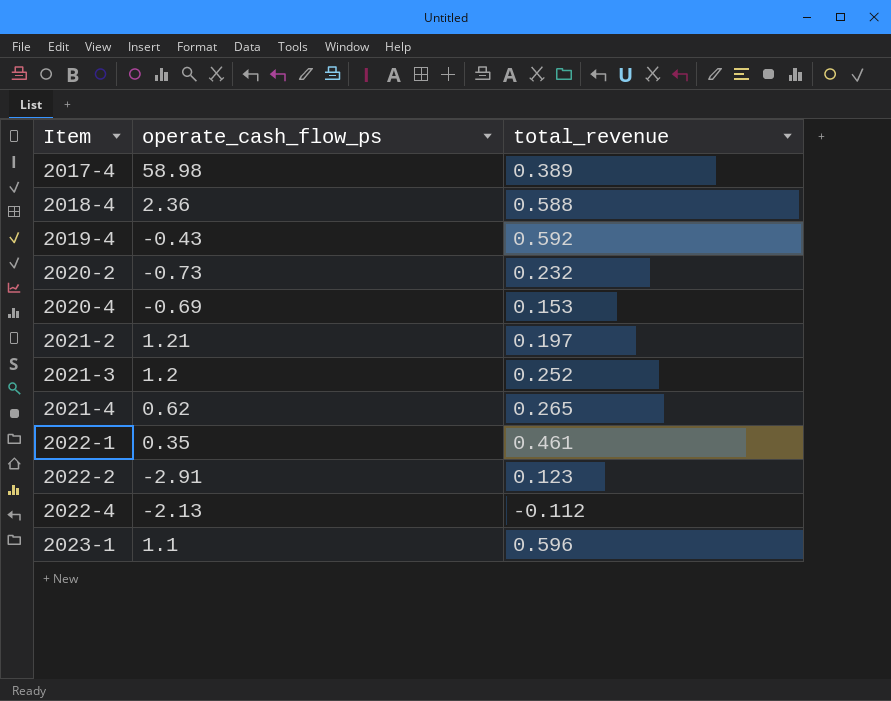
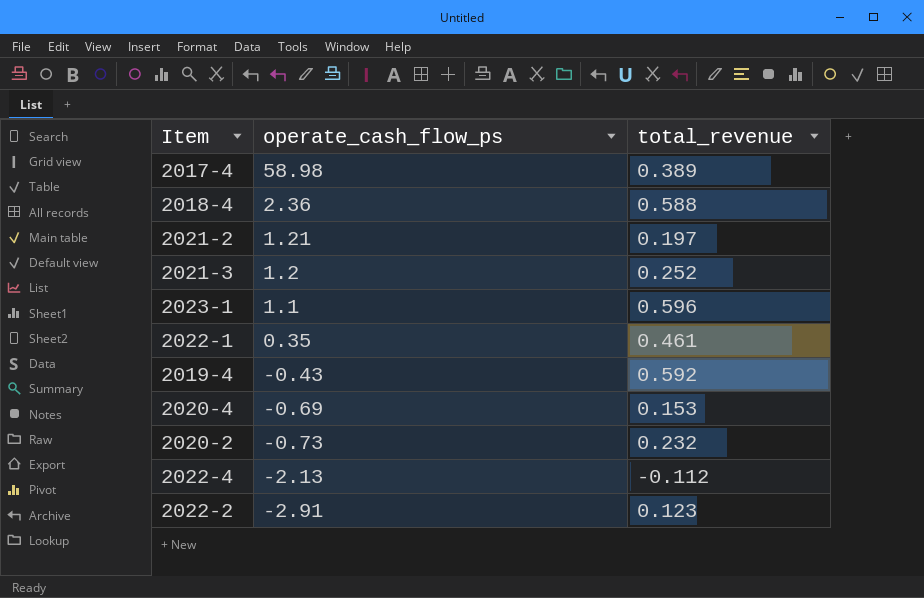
row order: Item ascending -> operate_cash_flow_ps descending
row 2021-4: 0.62 | 0.265 -> none

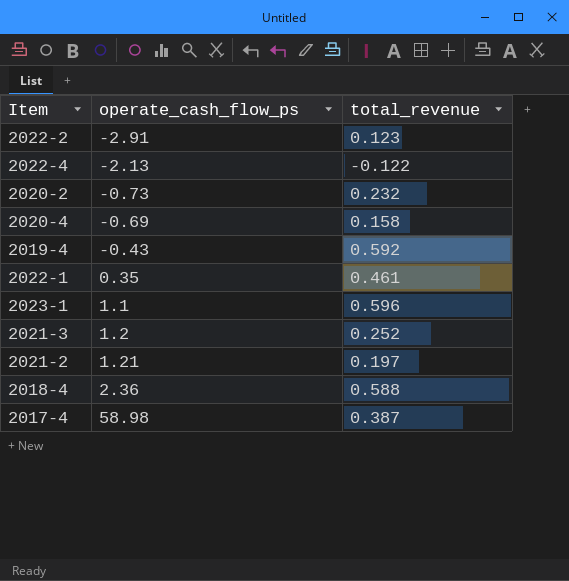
row order: operate_cash_flow_ps descending -> operate_cash_flow_ps ascending
2022-4 | total_revenue: -0.112 -> -0.122
2020-4 | total_revenue: 0.153 -> 0.158
2017-4 | total_revenue: 0.389 -> 0.387

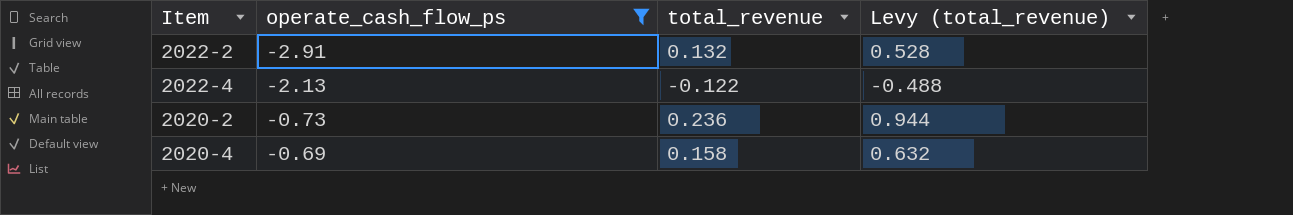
filter: none -> operate_cash_flow_ps <= -0.69
column Levy (total_revenue) | formula: none -> [total_revenue] * 4
2022-2 | total_revenue: 0.123 -> 0.132
2020-2 | total_revenue: 0.232 -> 0.236

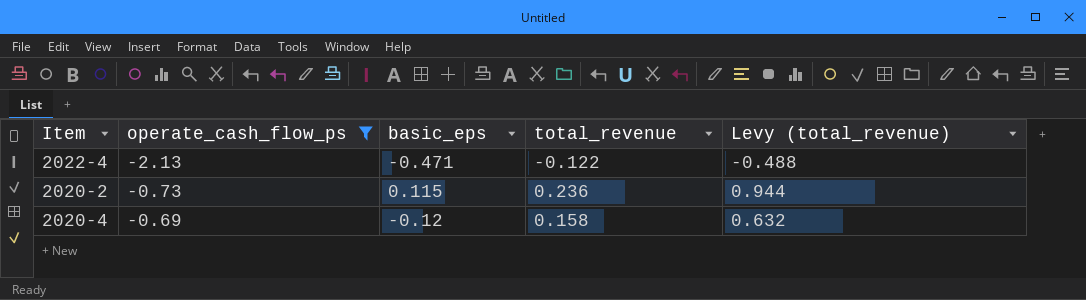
column basic_eps | position: none -> 3
row 2022-2: -2.91 | 0.132 | 0.528 -> none

